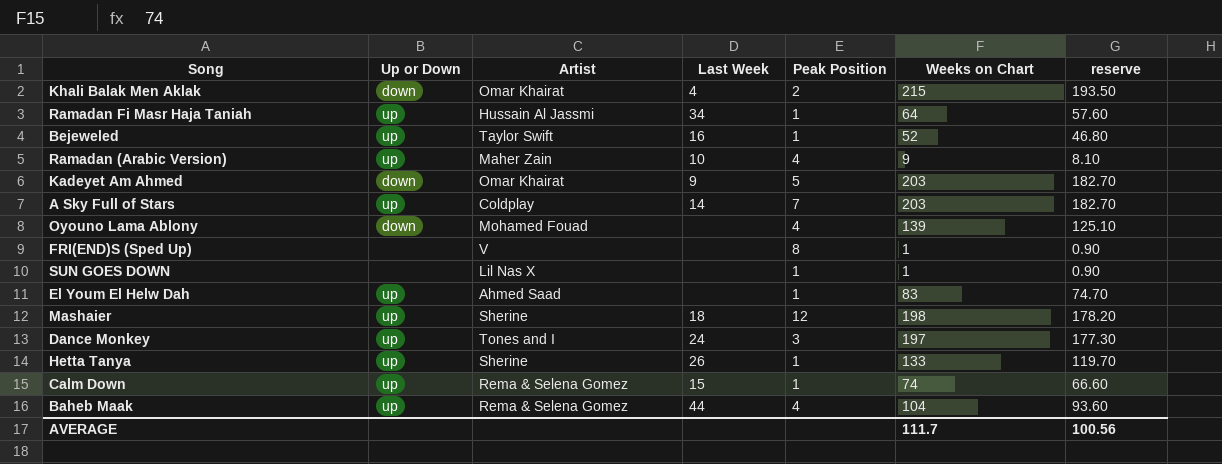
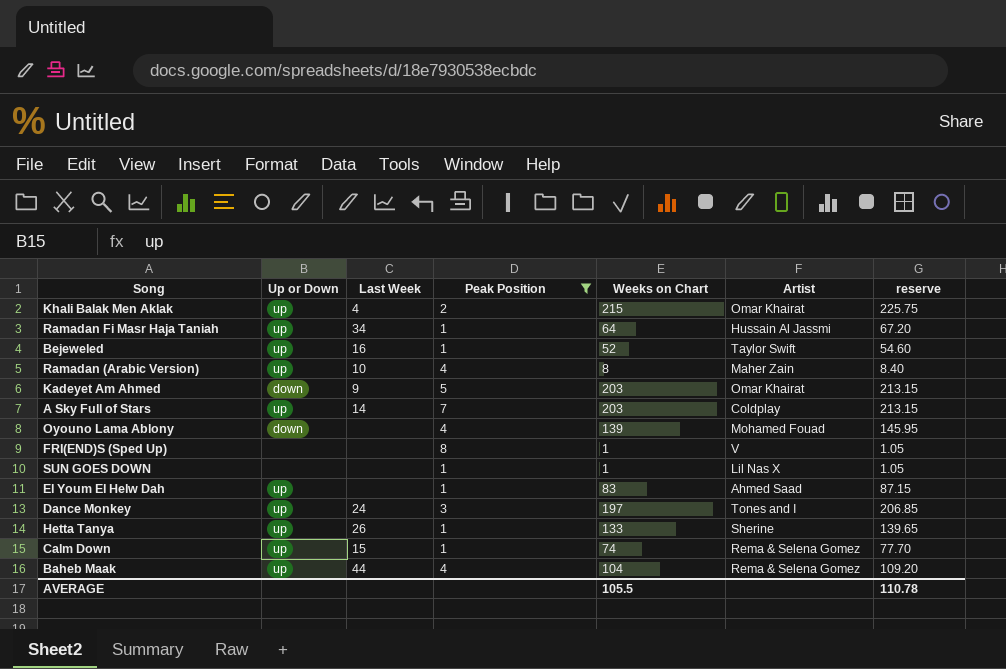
filter: none -> Peak Position != 12
column Artist | position: 3 -> 6
column reserve | formula: [Weeks on Chart] * 0.9 -> [Weeks on Chart] * 1.05
Khali Balak Men Aklak | Up or Down: down -> up
Ramadan (Arabic Version) | Weeks on Chart: 9 -> 8
AVERAGE | Weeks on Chart: 111.7 -> 105.5
AVERAGE | reserve: 100.56 -> 110.78

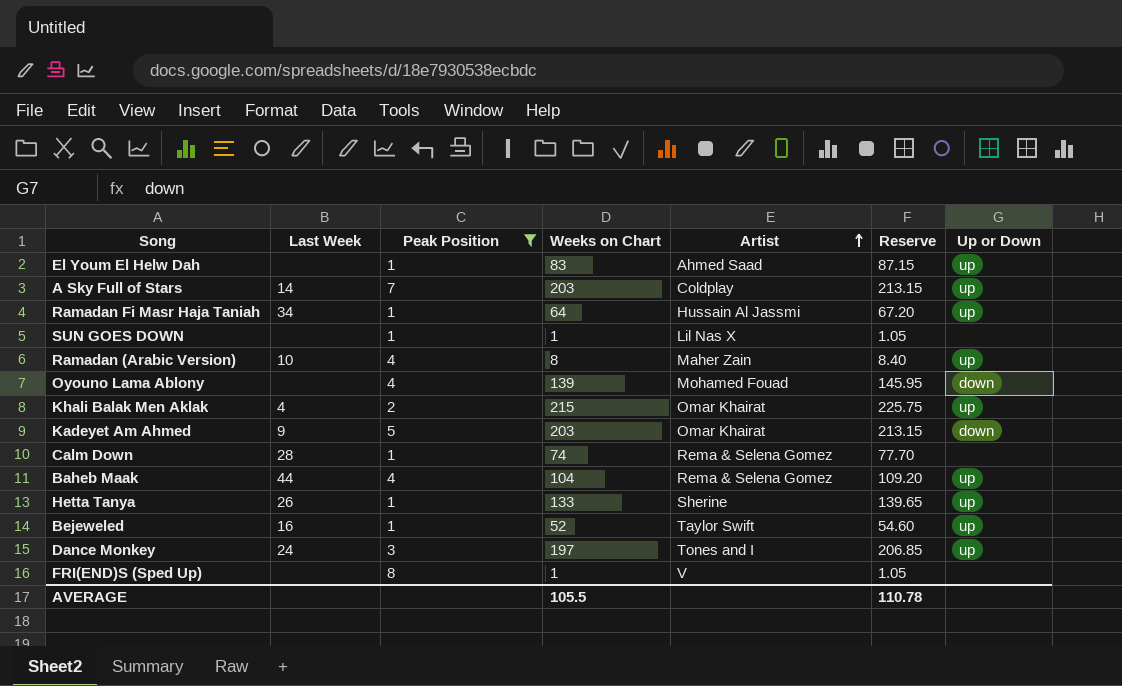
row order: none -> Artist ascending
column name: reserve -> Reserve
column Up or Down | position: 2 -> 7
Calm Down | Last Week: 15 -> 28
Calm Down | Up or Down: up -> none

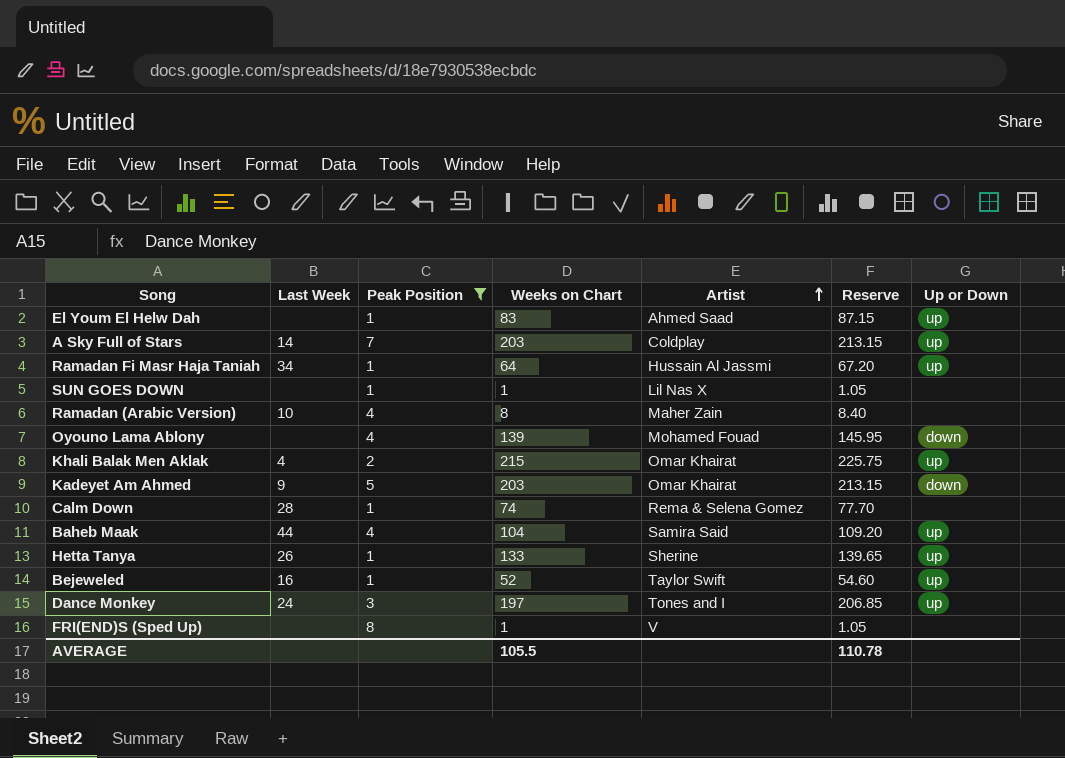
Ramadan (Arabic Version) | Up or Down: up -> none
Baheb Maak | Artist: Rema & Selena Gomez -> Samira Said

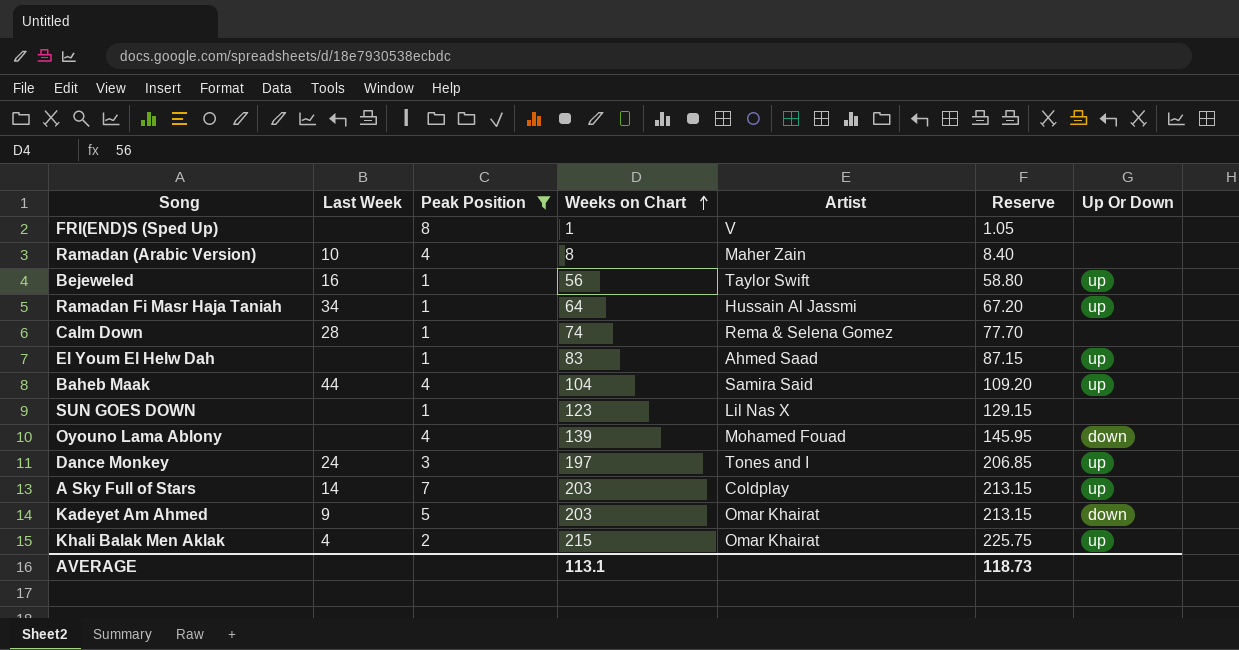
row order: Artist ascending -> Weeks on Chart ascending
column name: Up or Down -> Up Or Down
row Hetta Tanya: 26 | 1 | 133 | Sherine | 139.65 | up -> none
Bejeweled | Weeks on Chart: 52 -> 56
Bejeweled | Reserve: 54.60 -> 58.80
SUN GOES DOWN | Weeks on Chart: 1 -> 123
SUN GOES DOWN | Reserve: 1.05 -> 129.15
AVERAGE | Weeks on Chart: 105.5 -> 113.1
AVERAGE | Reserve: 110.78 -> 118.73

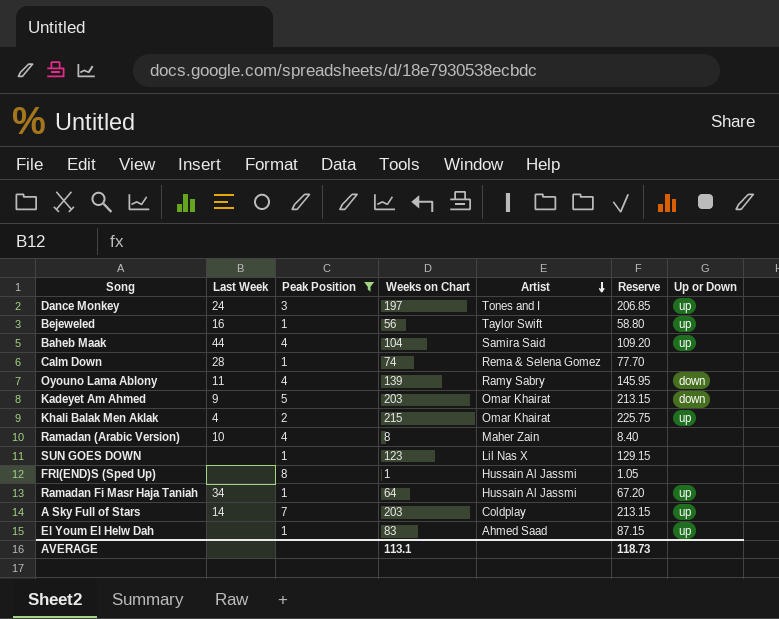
row order: Weeks on Chart ascending -> Artist descending
column name: Up Or Down -> Up or Down
Oyouno Lama Ablony | Last Week: none -> 11
Oyouno Lama Ablony | Artist: Mohamed Fouad -> Ramy Sabry
FRI(END)S (Sped Up) | Artist: V -> Hussain Al Jassmi

